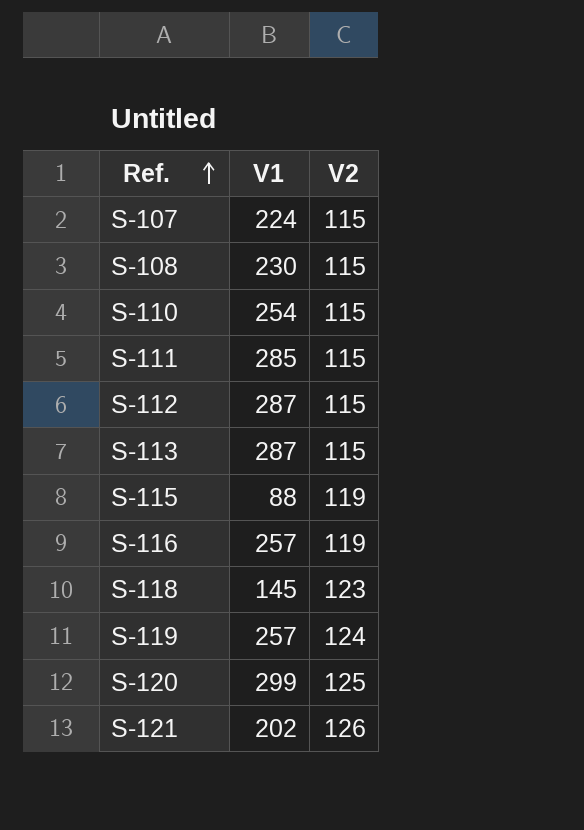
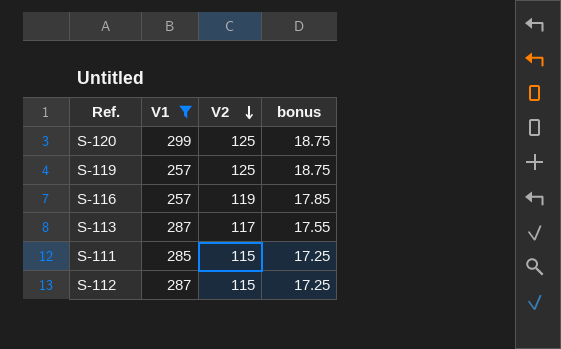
filter: none -> V1 >= 257
row order: Ref. ascending -> V2 descending
column bonus | formula: none -> [V2] * 0.15
S-119 | V2: 124 -> 125
S-113 | V2: 115 -> 117

